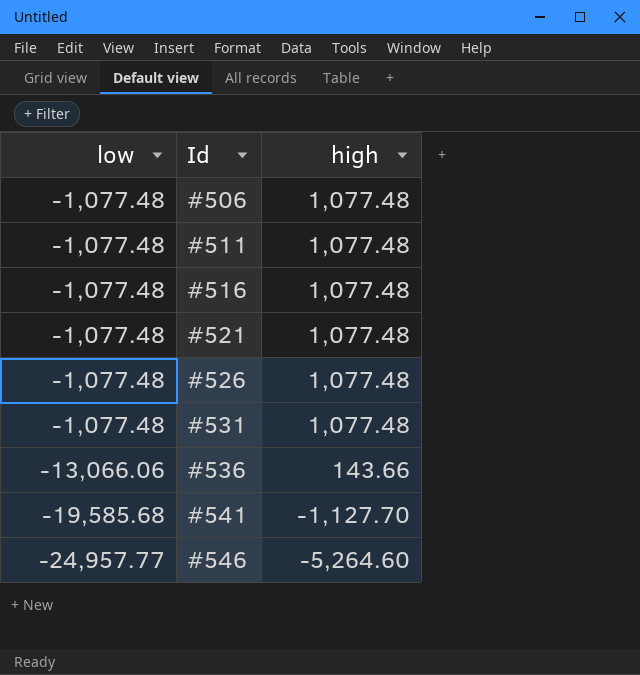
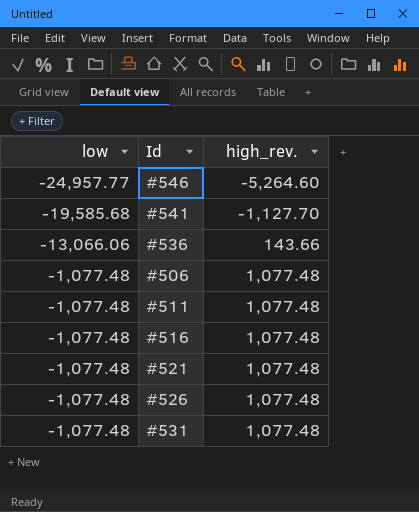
row order: low descending -> low ascending
column name: high -> high_rev.

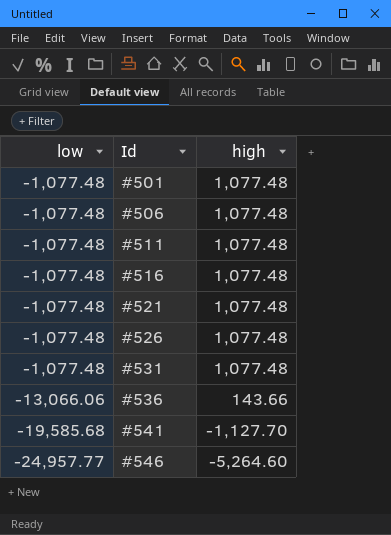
row order: low ascending -> low descending
column name: high_rev. -> high
row #501: none -> -1,077.48 | 1,077.48

